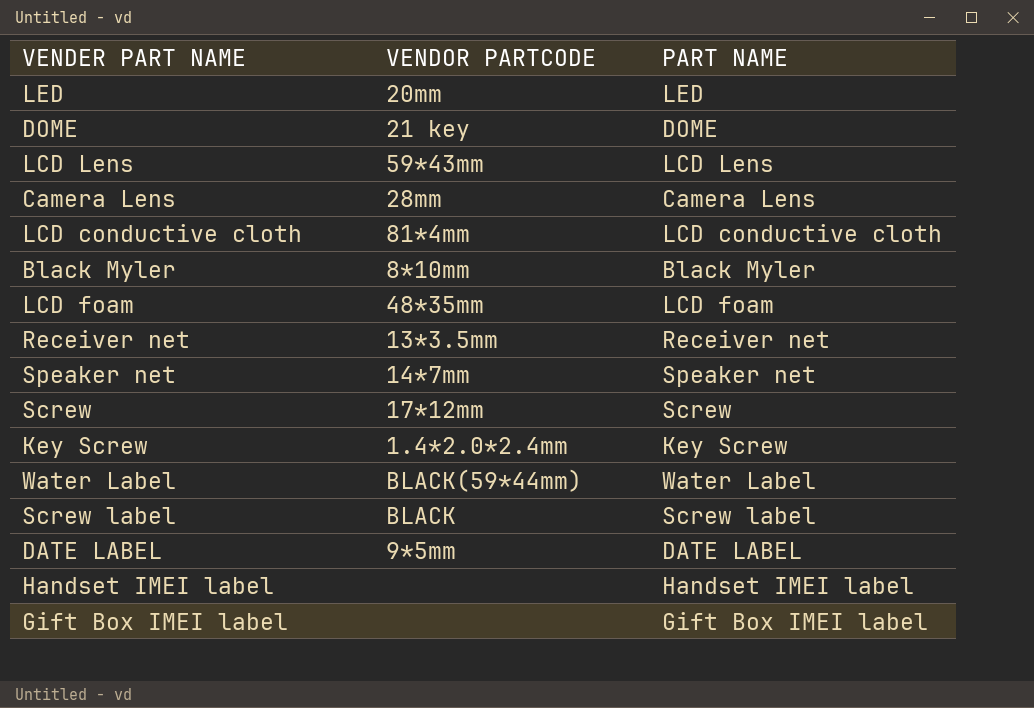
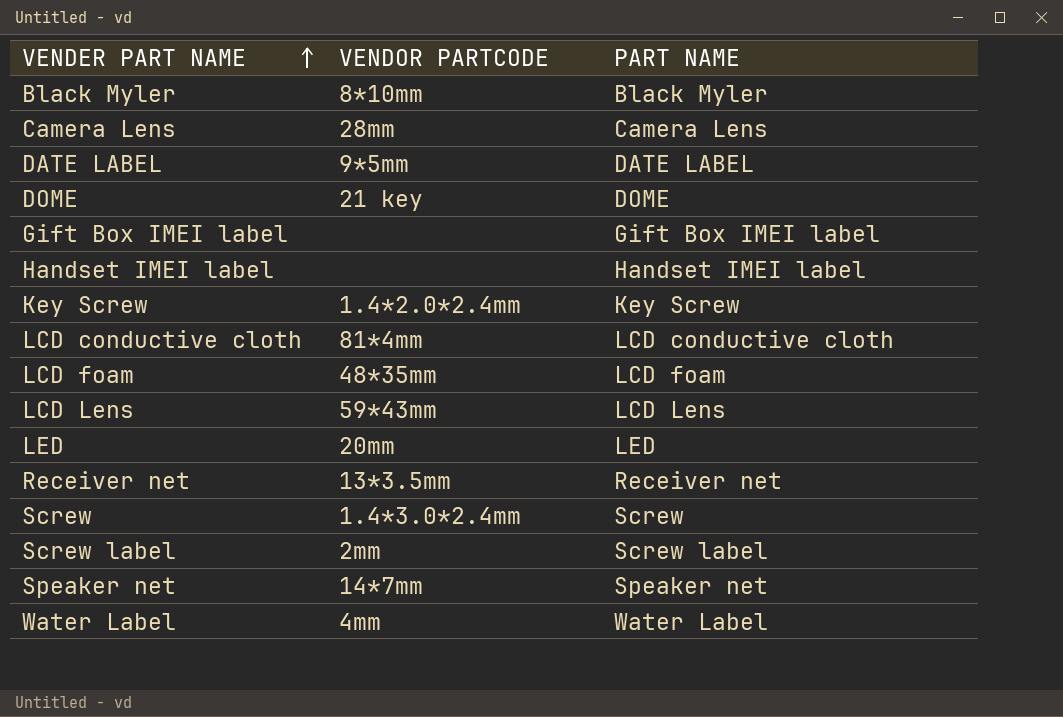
row order: none -> VENDER PART NAME ascending
Screw | VENDOR PARTCODE: 17*12mm -> 1.4*3.0*2.4mm
Screw label | VENDOR PARTCODE: BLACK -> 2mm
Water Label | VENDOR PARTCODE: BLACK(59*44mm) -> 4mm

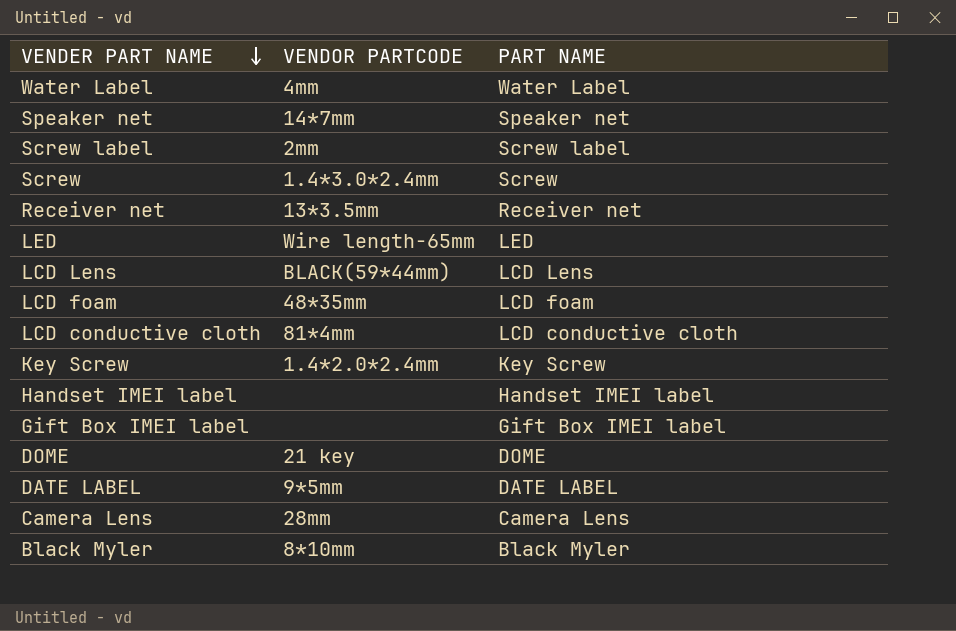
row order: VENDER PART NAME ascending -> VENDER PART NAME descending
LED | VENDOR PARTCODE: 20mm -> Wire length-65mm
LCD Lens | VENDOR PARTCODE: 59*43mm -> BLACK(59*44mm)

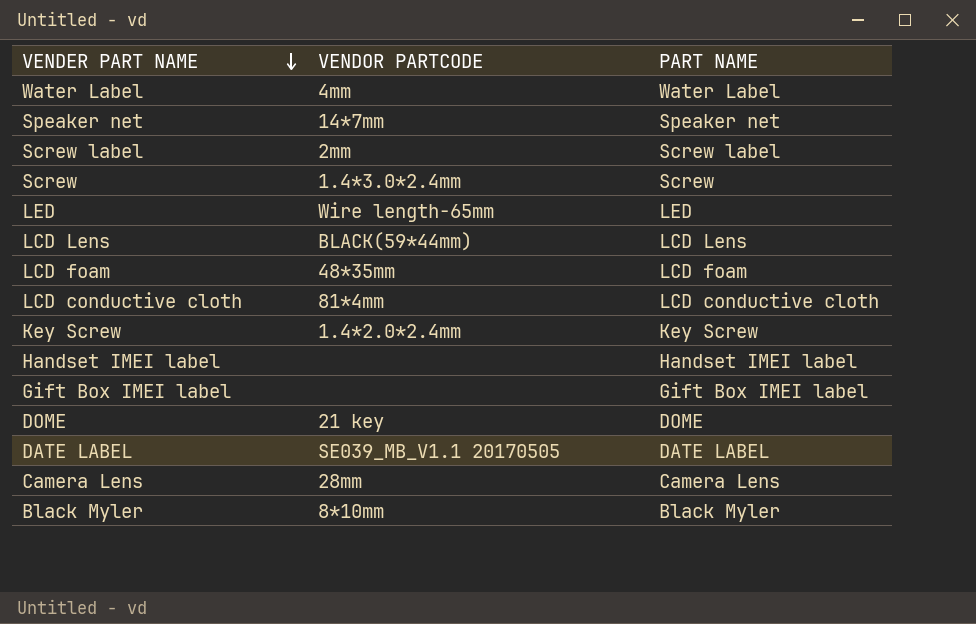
row Receiver net: 13*3.5mm | Receiver net -> none
DATE LABEL | VENDOR PARTCODE: 9*5mm -> SE039_MB_V1.1 20170505

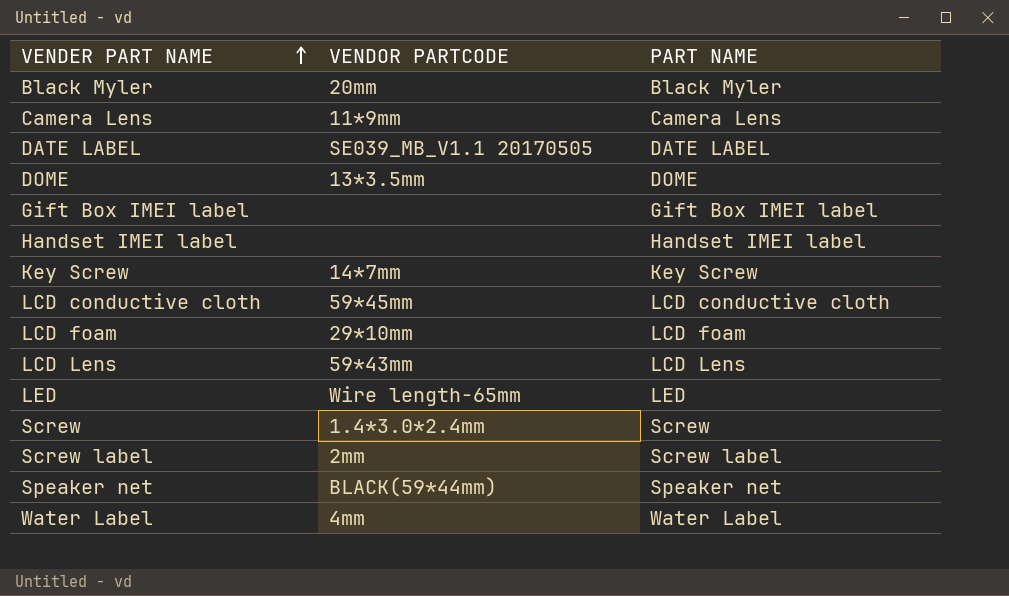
row order: VENDER PART NAME descending -> VENDER PART NAME ascending
Black Myler | VENDOR PARTCODE: 8*10mm -> 20mm
Camera Lens | VENDOR PARTCODE: 28mm -> 11*9mm
DOME | VENDOR PARTCODE: 21 key -> 13*3.5mm
Key Screw | VENDOR PARTCODE: 1.4*2.0*2.4mm -> 14*7mm
LCD conductive cloth | VENDOR PARTCODE: 81*4mm -> 59*45mm
LCD foam | VENDOR PARTCODE: 48*35mm -> 29*10mm
LCD Lens | VENDOR PARTCODE: BLACK(59*44mm) -> 59*43mm
Speaker net | VENDOR PARTCODE: 14*7mm -> BLACK(59*44mm)

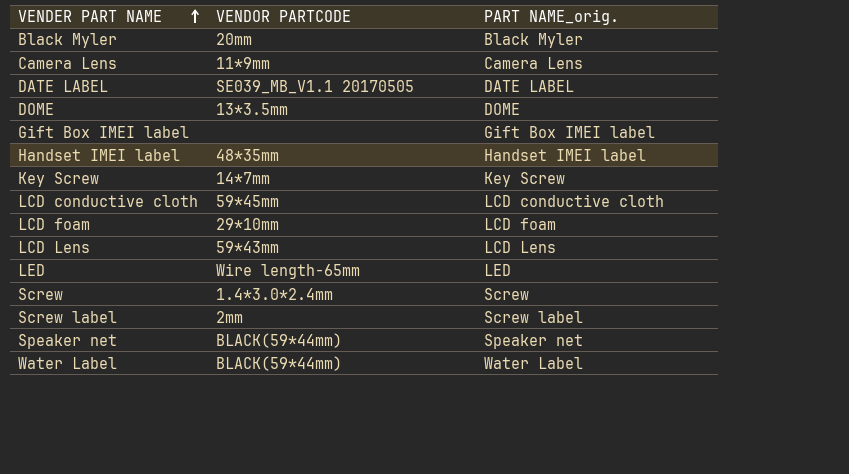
column name: PART NAME -> PART NAME_orig.
Handset IMEI label | VENDOR PARTCODE: none -> 48*35mm
Water Label | VENDOR PARTCODE: 4mm -> BLACK(59*44mm)

